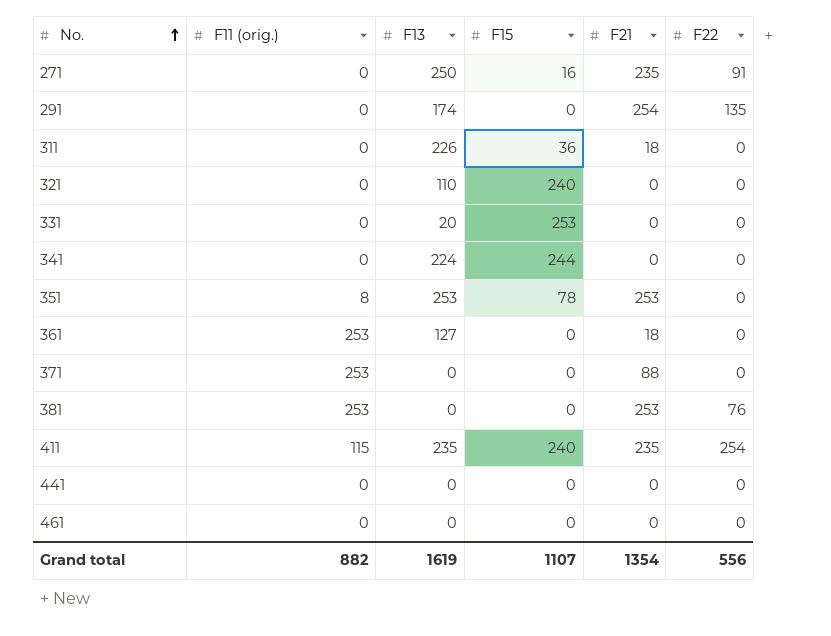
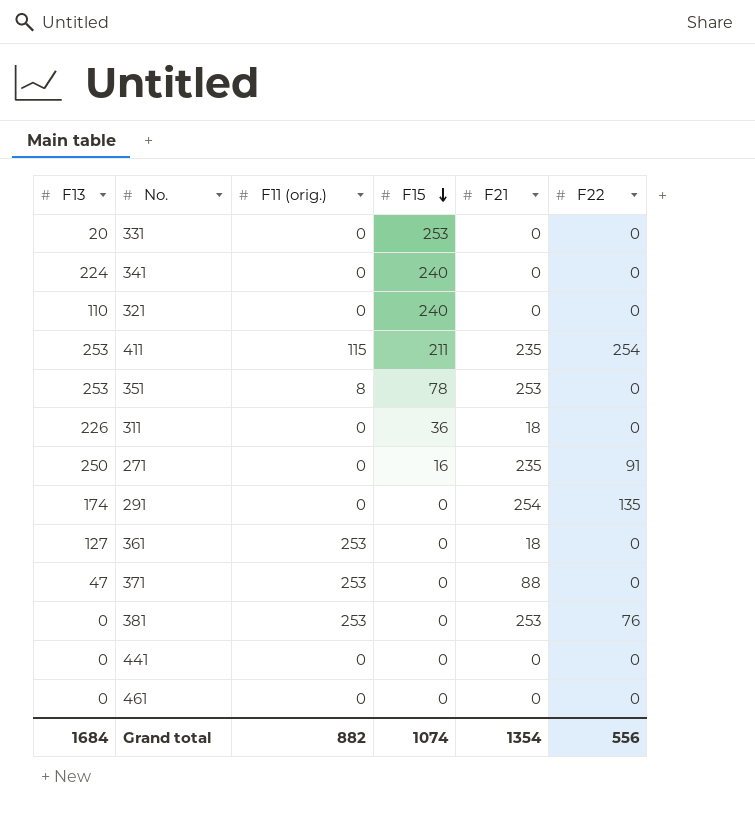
row order: No. ascending -> F15 descending
column F13 | position: 3 -> 1
341 | F15: 244 -> 240
411 | F13: 235 -> 253
411 | F15: 240 -> 211
371 | F13: 0 -> 47
Grand total | F13: 1619 -> 1684
Grand total | F15: 1107 -> 1074

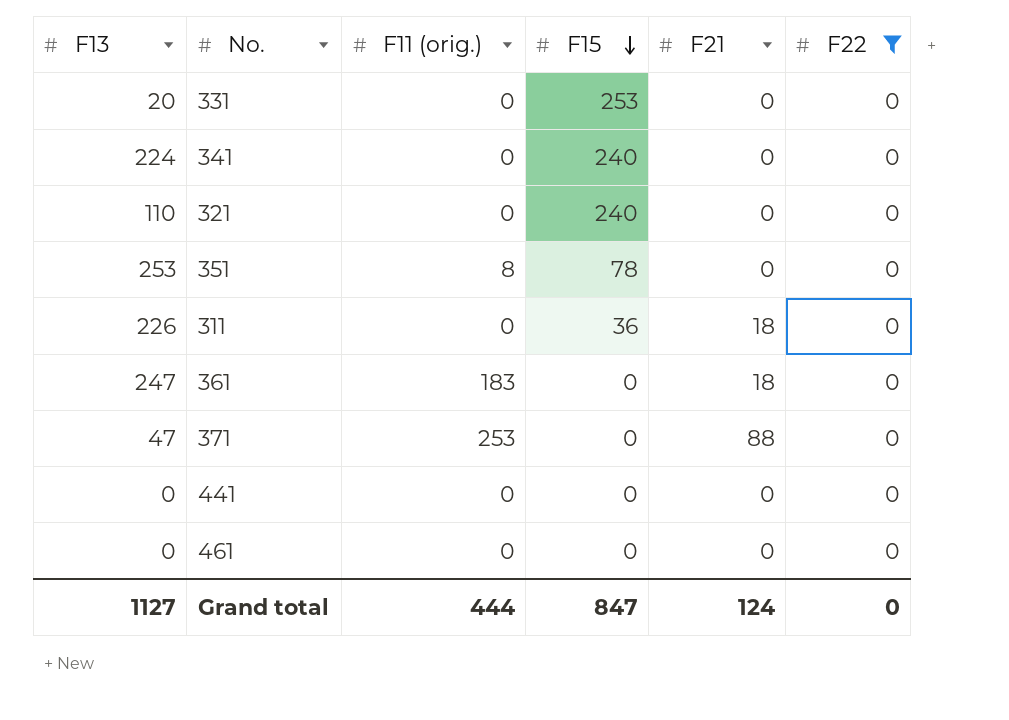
filter: none -> F22 = 0
351 | F21: 253 -> 0
361 | F13: 127 -> 247
361 | F11 (orig.): 253 -> 183
Grand total | F13: 1684 -> 1127
Grand total | F11 (orig.): 882 -> 444
Grand total | F15: 1074 -> 847
Grand total | F21: 1354 -> 124
Grand total | F22: 556 -> 0

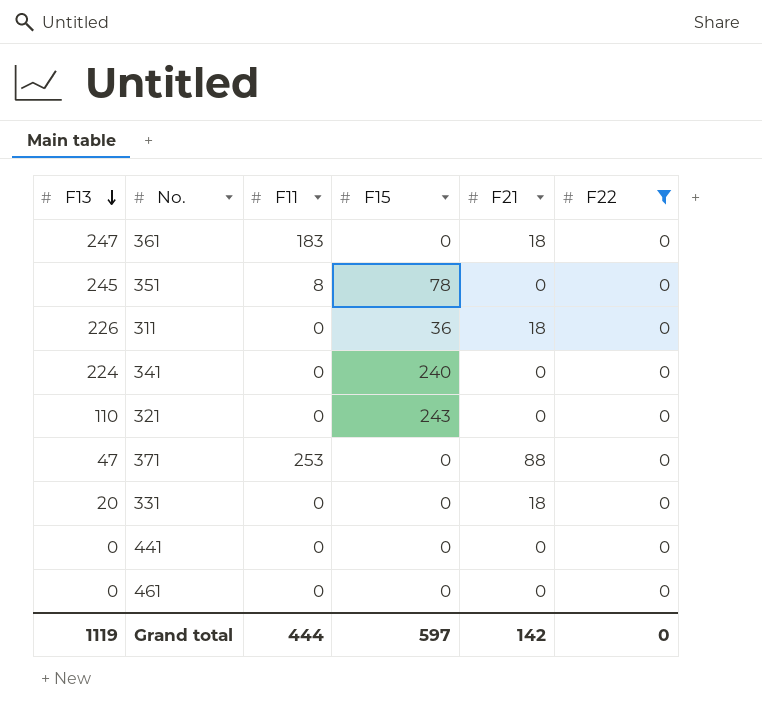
row order: F15 descending -> F13 descending
column name: F11 (orig.) -> F11
351 | F13: 253 -> 245
321 | F15: 240 -> 243
331 | F15: 253 -> 0
331 | F21: 0 -> 18
Grand total | F13: 1127 -> 1119
Grand total | F15: 847 -> 597
Grand total | F21: 124 -> 142

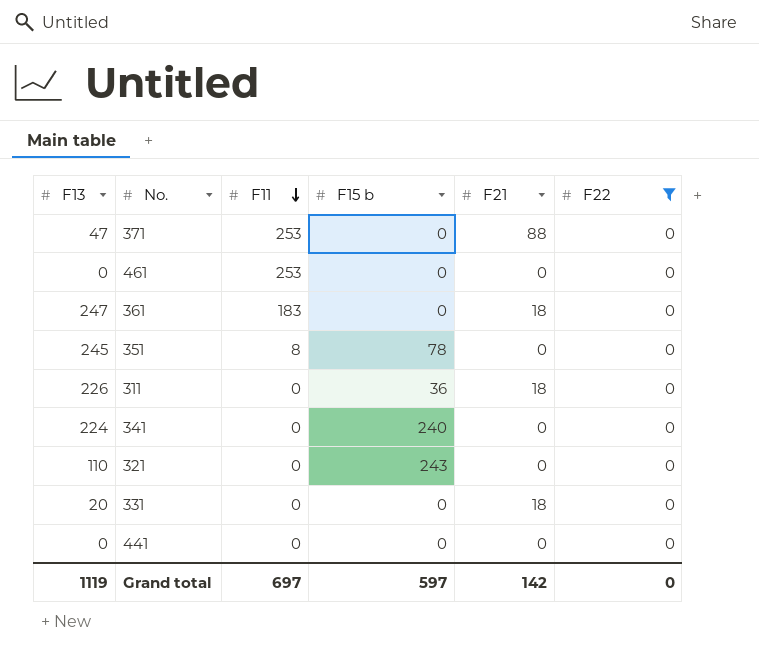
row order: F13 descending -> F11 descending
column name: F15 -> F15 b
461 | F11: 0 -> 253
Grand total | F11: 444 -> 697

